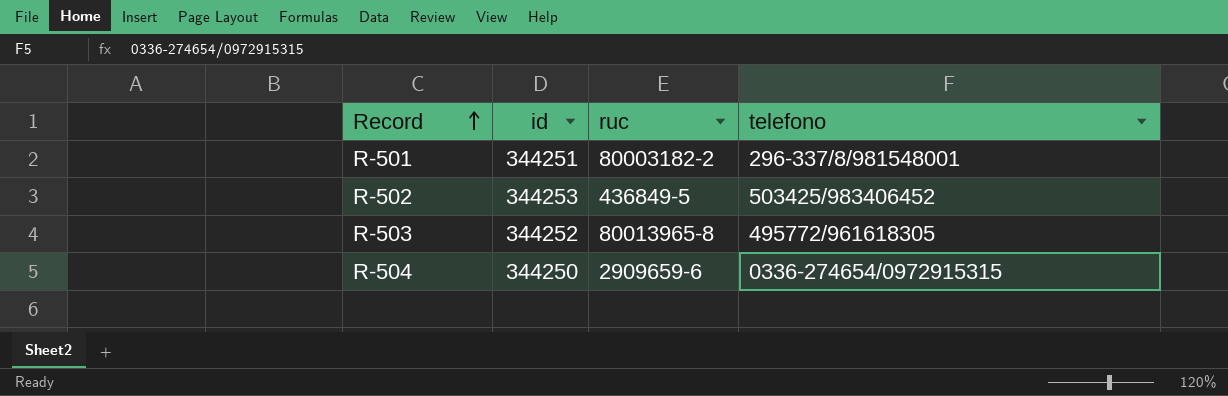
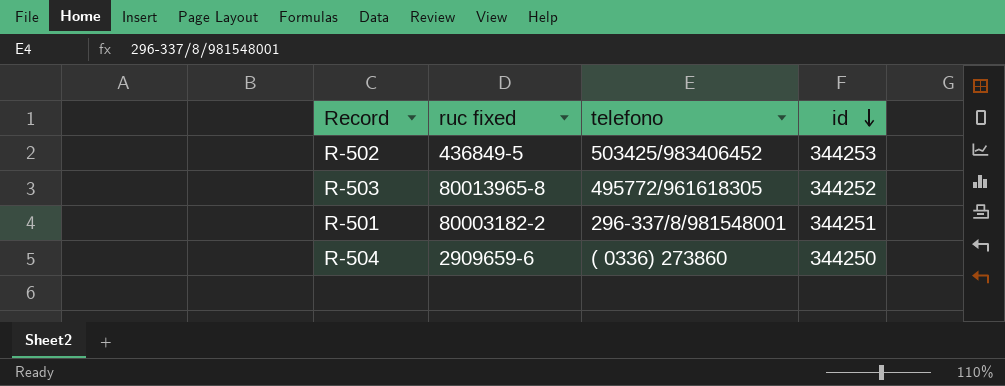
row order: Record ascending -> id descending
column name: ruc -> ruc fixed
column id | position: 2 -> 4
R-504 | telefono: 0336-274654/0972915315 -> ( 0336) 273860

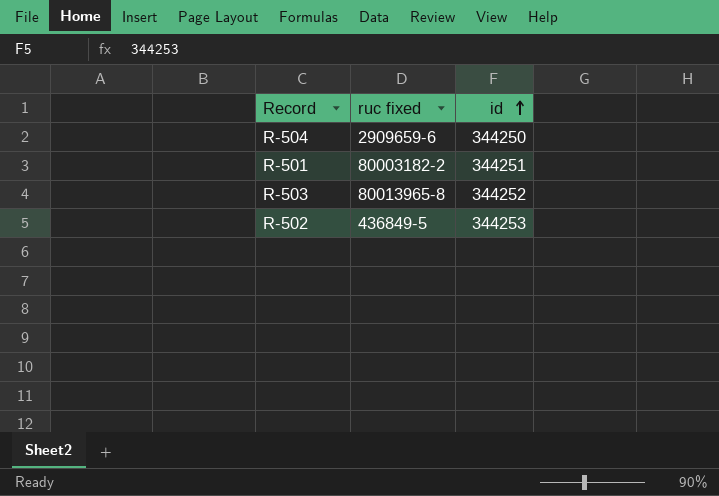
row order: id descending -> id ascending
column telefono | position: 3 -> none

